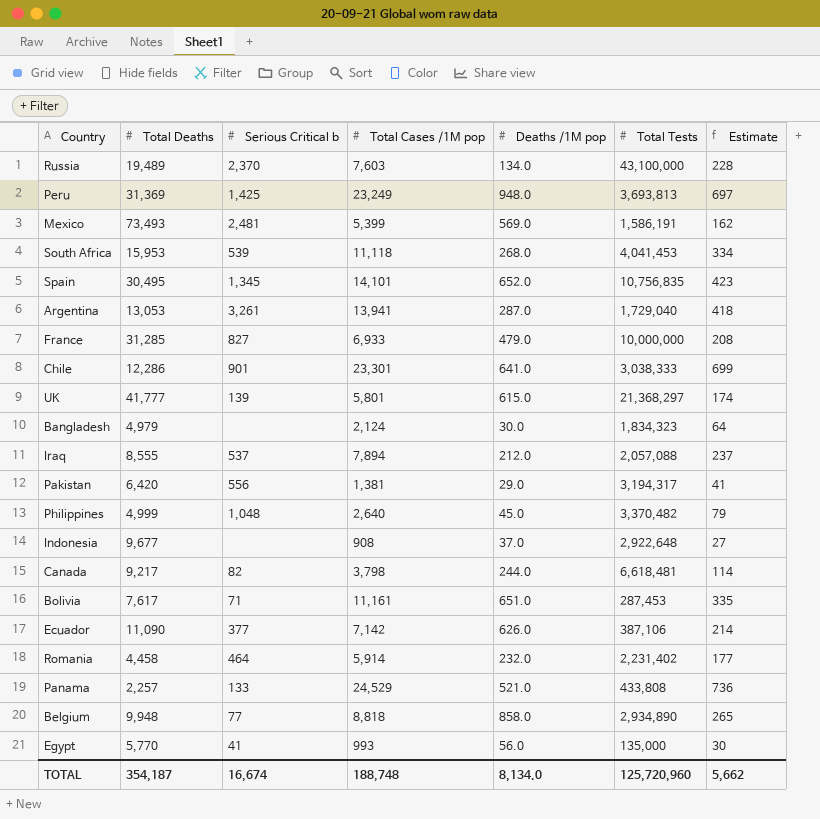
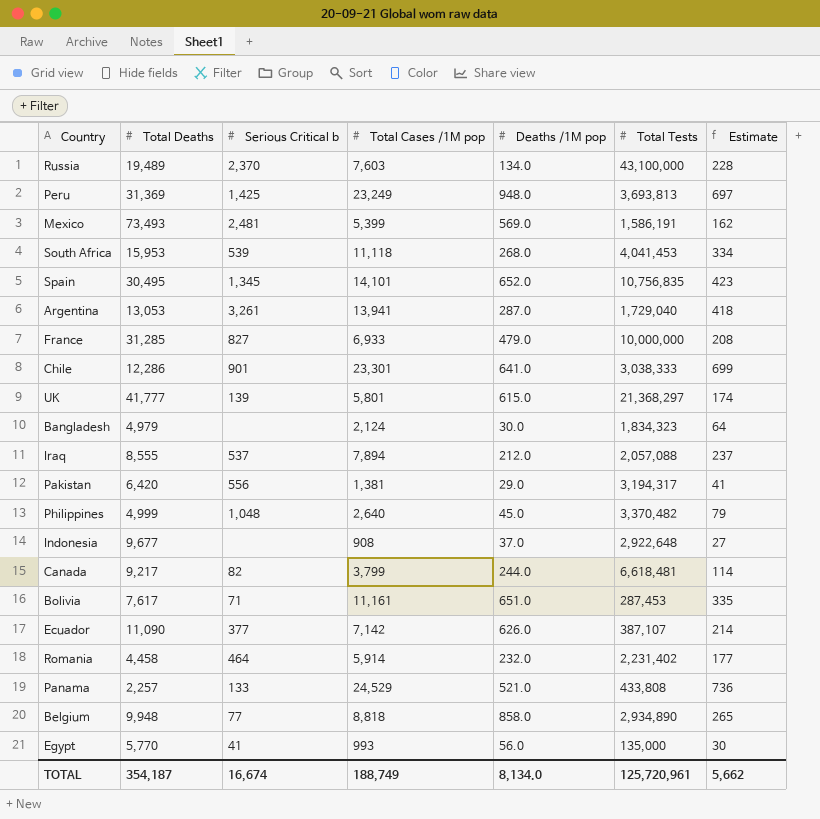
Canada | Total Cases /1M pop: 3,798 -> 3,799
Ecuador | Total Tests: 387,106 -> 387,107
TOTAL | Total Cases /1M pop: 188,748 -> 188,749
TOTAL | Total Tests: 125,720,960 -> 125,720,961

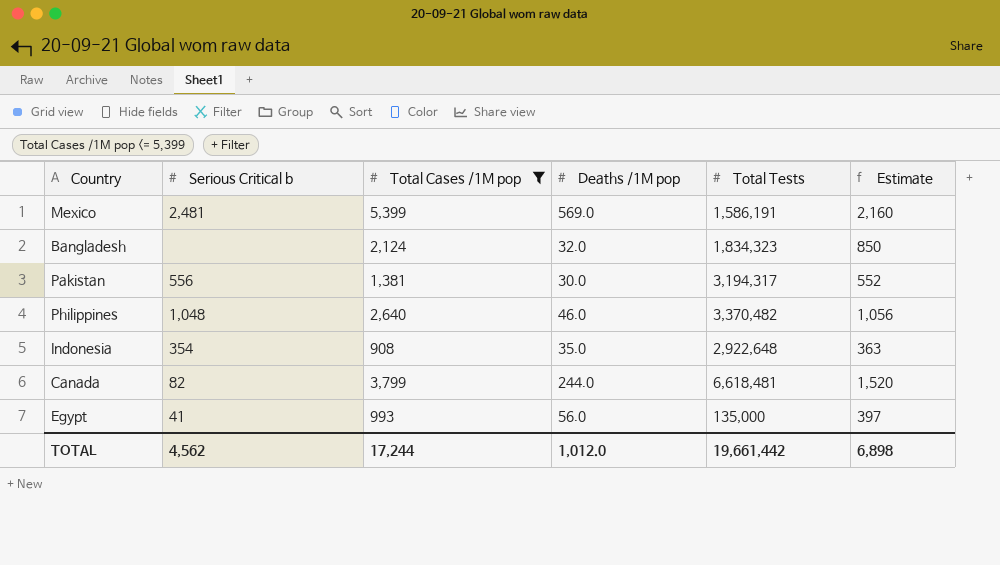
filter: none -> Total Cases /1M pop <= 5,399
column Total Deaths | position: 2 -> none
column Estimate | formula: [Total Cases /1M pop] * 0.03 -> [Total Cases /1M pop] * 0.4
Bangladesh | Deaths /1M pop: 30.0 -> 32.0
Pakistan | Deaths /1M pop: 29.0 -> 30.0
Philippines | Deaths /1M pop: 45.0 -> 46.0
Indonesia | Serious Critical b: none -> 354
Indonesia | Deaths /1M pop: 37.0 -> 35.0
TOTAL | Serious Critical b: 16,674 -> 4,562
TOTAL | Total Cases /1M pop: 188,749 -> 17,244
TOTAL | Deaths /1M pop: 8,134.0 -> 1,012.0
TOTAL | Total Tests: 125,720,961 -> 19,661,442
TOTAL | Estimate: 5,662 -> 6,898

